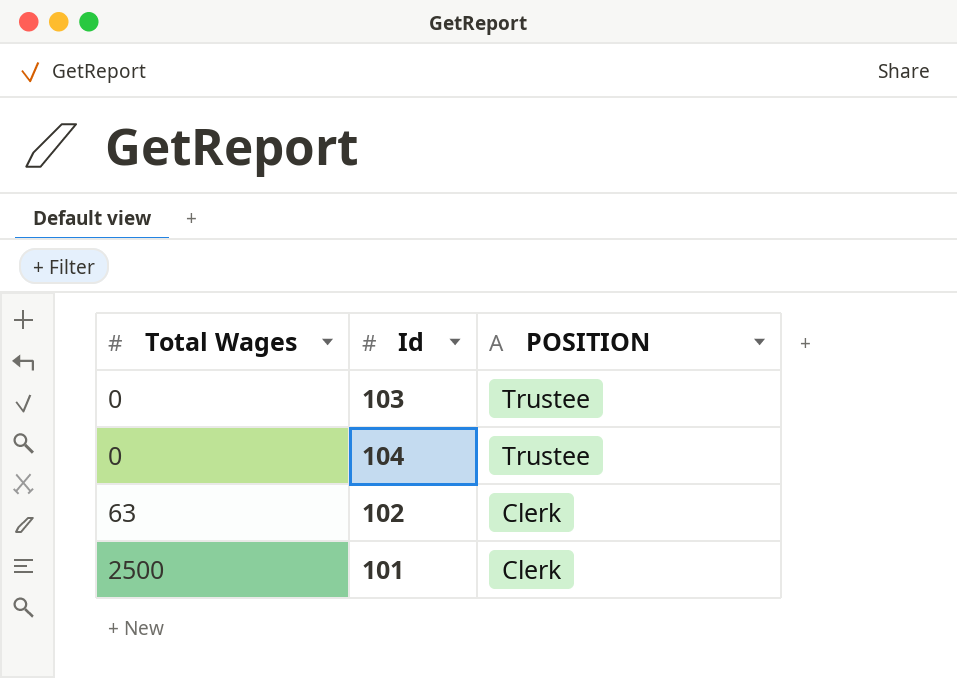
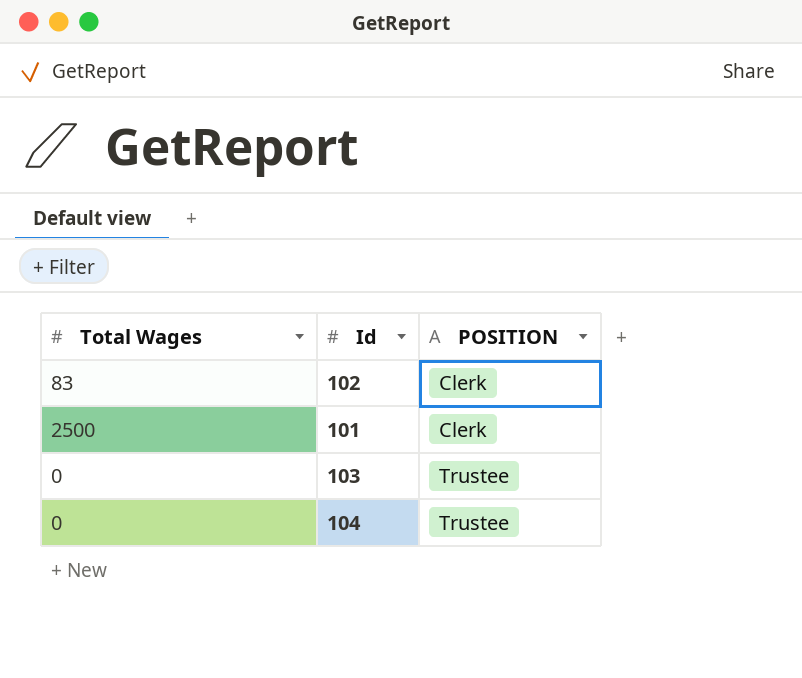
row order: Total Wages ascending -> POSITION ascending
102 | Total Wages: 63 -> 83

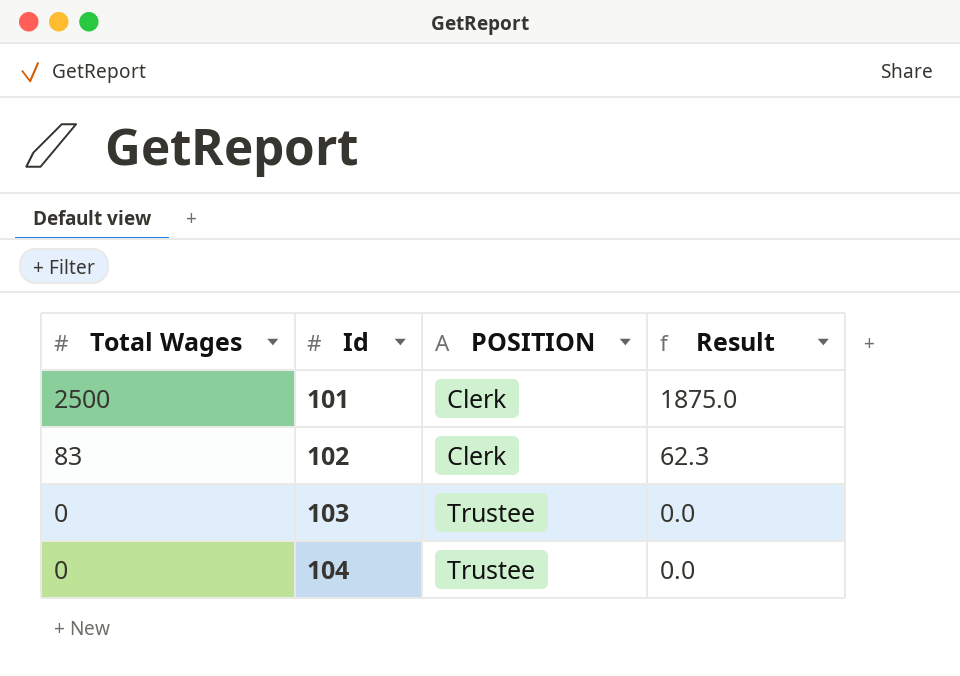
row order: POSITION ascending -> Total Wages descending
column Result | formula: none -> [Total Wages] * 0.75

